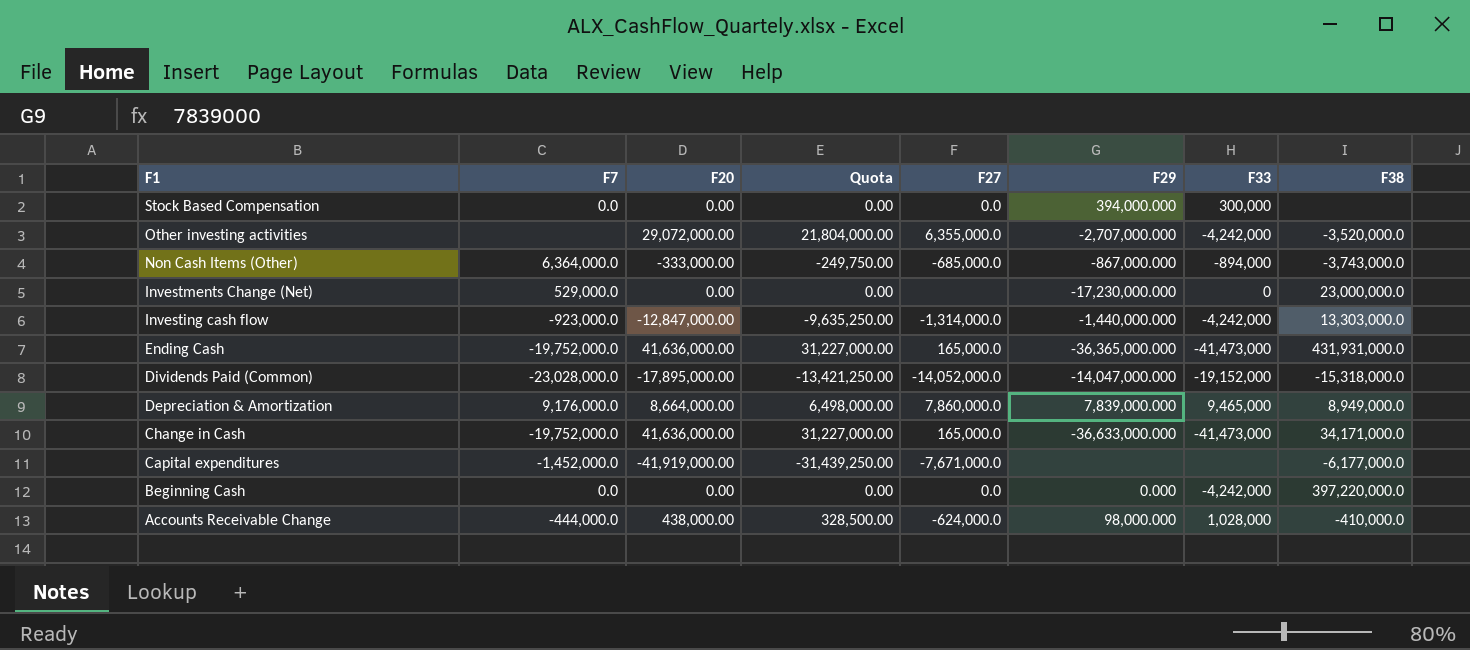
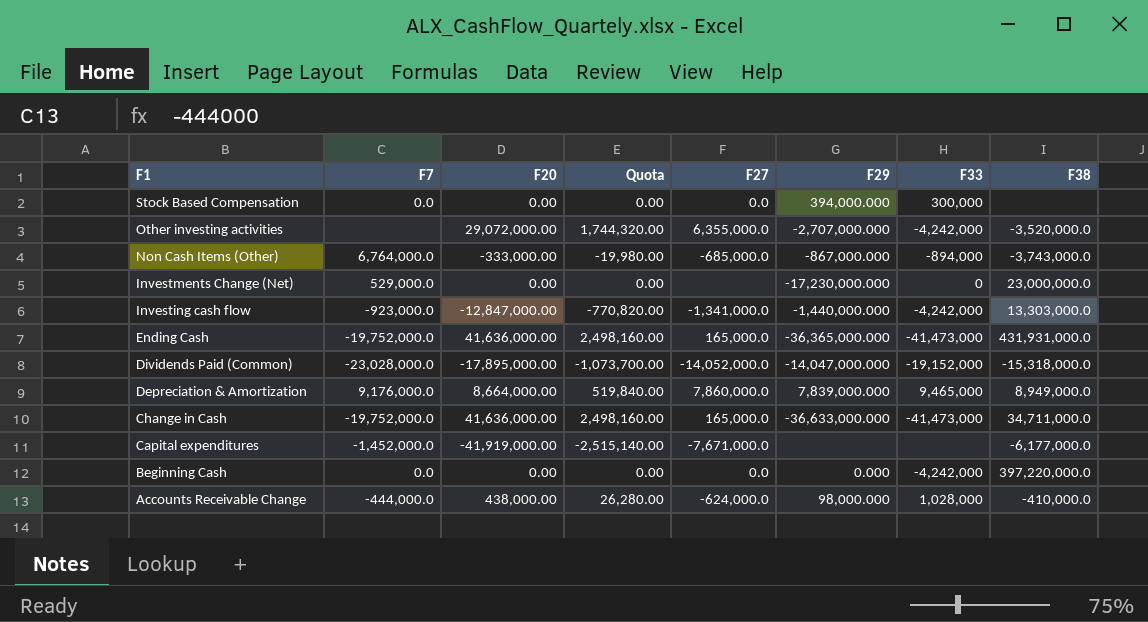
column Quota | formula: [F20] * 0.75 -> [F20] * 0.06
Non Cash Items (Other) | F7: 6,364,000.0 -> 6,764,000.0
Investing cash flow | F27: -1,314,000.0 -> -1,341,000.0
Change in Cash | F38: 34,171,000.0 -> 34,711,000.0

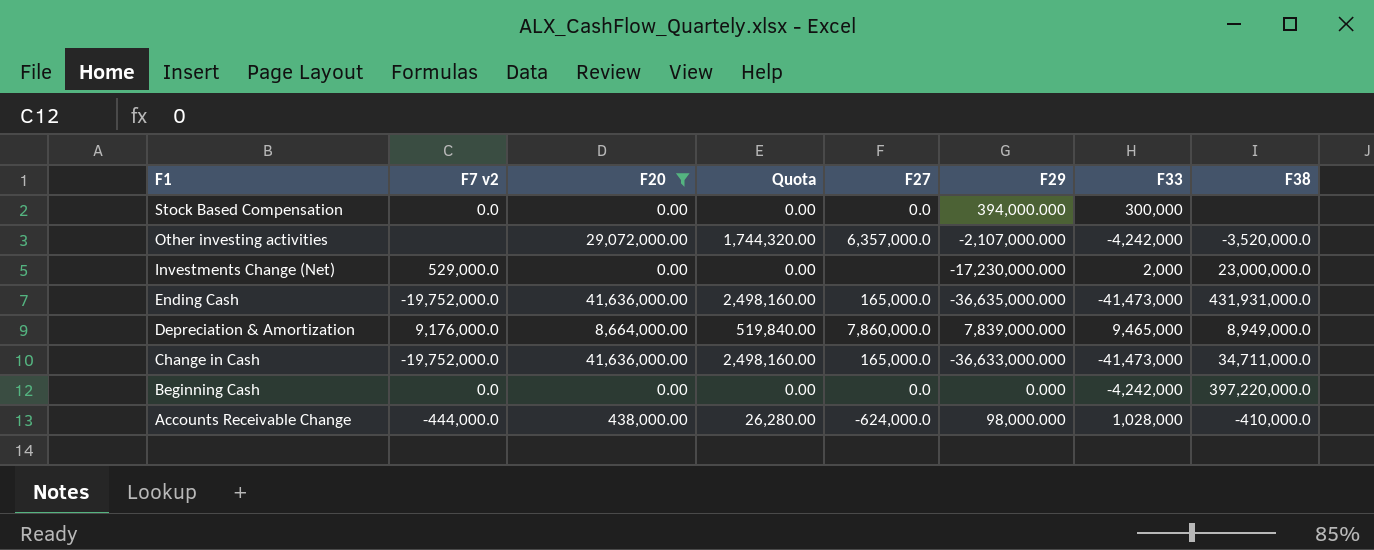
filter: none -> F20 >= 0.00
column name: F7 -> F7 v2
Other investing activities | F27: 6,355,000.0 -> 6,357,000.0
Other investing activities | F29: -2,707,000.000 -> -2,107,000.000
Investments Change (Net) | F33: 0 -> 2,000
Ending Cash | F29: -36,365,000.000 -> -36,635,000.000

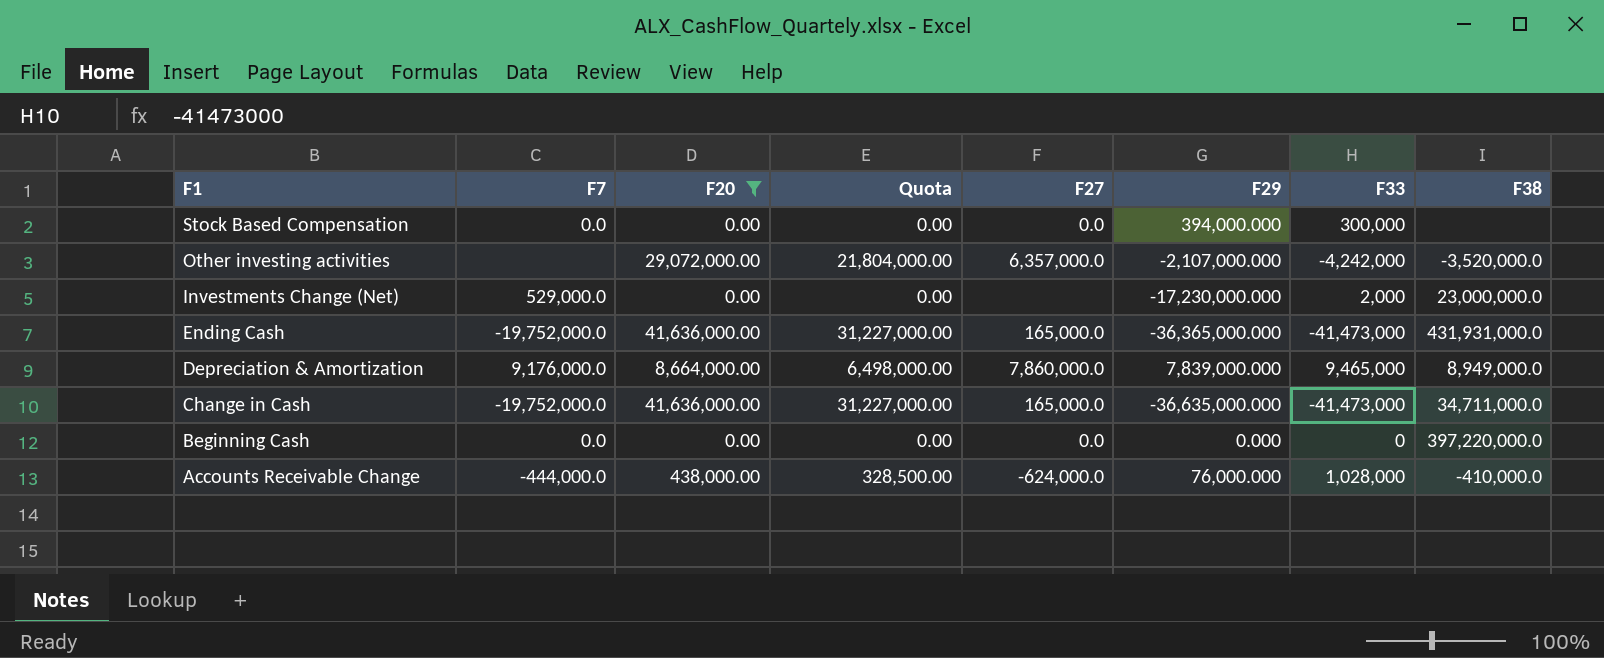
column name: F7 v2 -> F7
column Quota | formula: [F20] * 0.06 -> [F20] * 0.75
Ending Cash | F29: -36,635,000.000 -> -36,365,000.000
Change in Cash | F29: -36,633,000.000 -> -36,635,000.000
Beginning Cash | F33: -4,242,000 -> 0
Accounts Receivable Change | F29: 98,000.000 -> 76,000.000

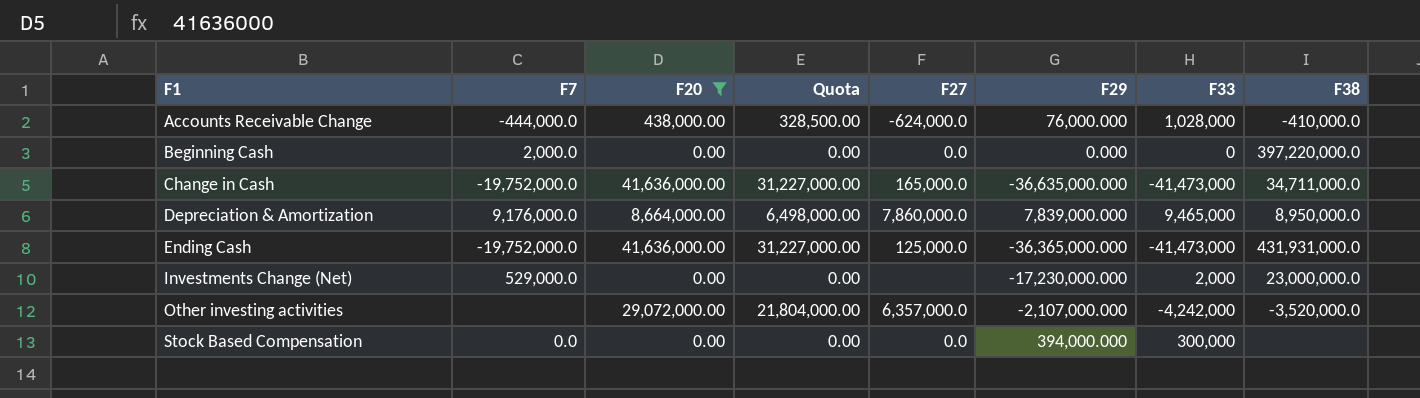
row order: F1 descending -> F1 ascending
Beginning Cash | F7: 0.0 -> 2,000.0
Depreciation & Amortization | F38: 8,949,000.0 -> 8,950,000.0
Ending Cash | F27: 165,000.0 -> 125,000.0

